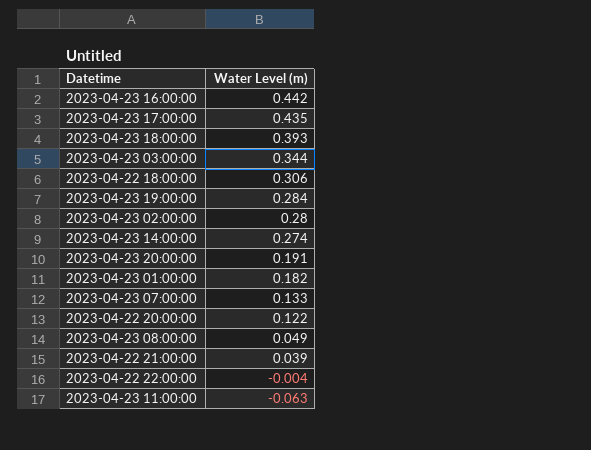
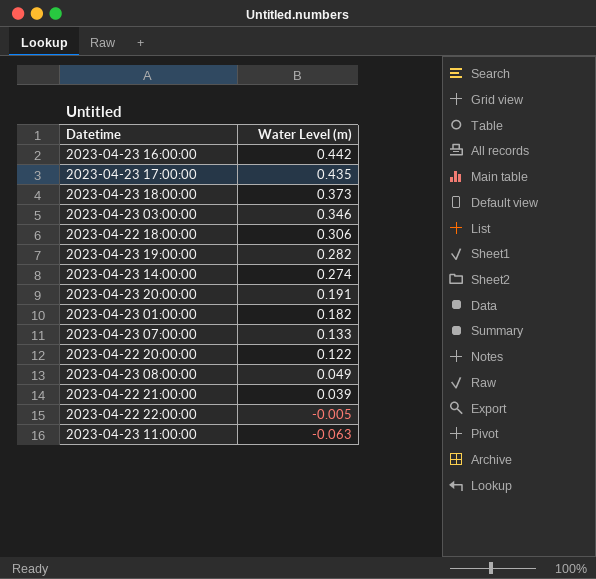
row 2023-04-23 02:00:00: 0.28 -> none
2023-04-23 18:00:00 | Water Level (m): 0.393 -> 0.373
2023-04-23 03:00:00 | Water Level (m): 0.344 -> 0.346
2023-04-23 19:00:00 | Water Level (m): 0.284 -> 0.282
2023-04-22 22:00:00 | Water Level (m): -0.004 -> -0.005

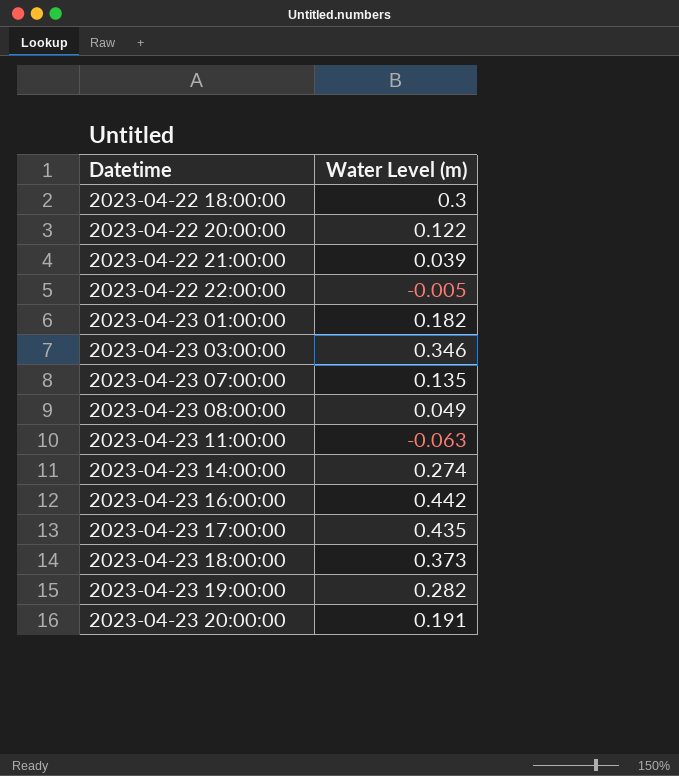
row order: Water Level (m) descending -> Datetime ascending
2023-04-22 18:00:00 | Water Level (m): 0.306 -> 0.3
2023-04-23 07:00:00 | Water Level (m): 0.133 -> 0.135

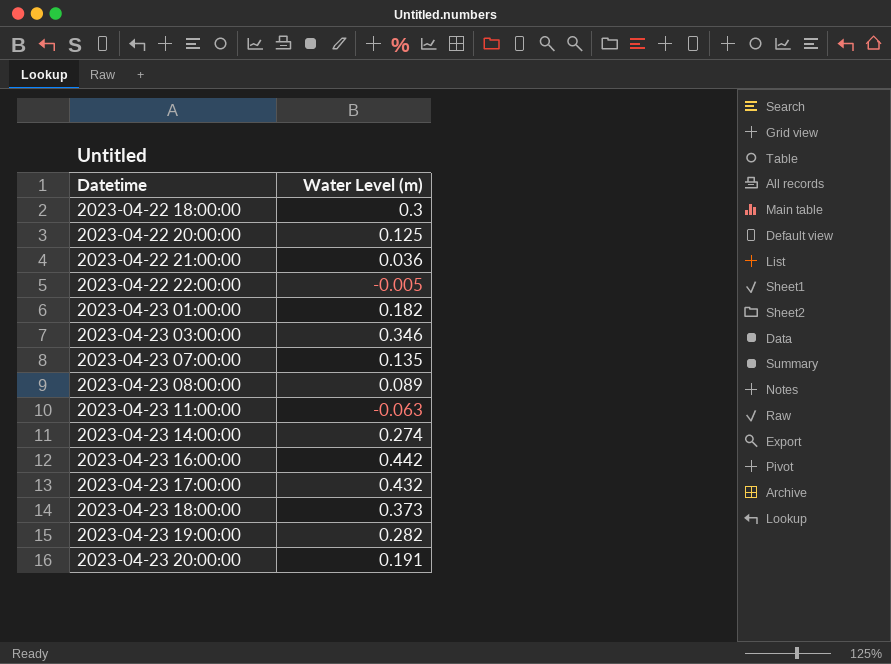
2023-04-22 20:00:00 | Water Level (m): 0.122 -> 0.125
2023-04-22 21:00:00 | Water Level (m): 0.039 -> 0.036
2023-04-23 08:00:00 | Water Level (m): 0.049 -> 0.089
2023-04-23 17:00:00 | Water Level (m): 0.435 -> 0.432

